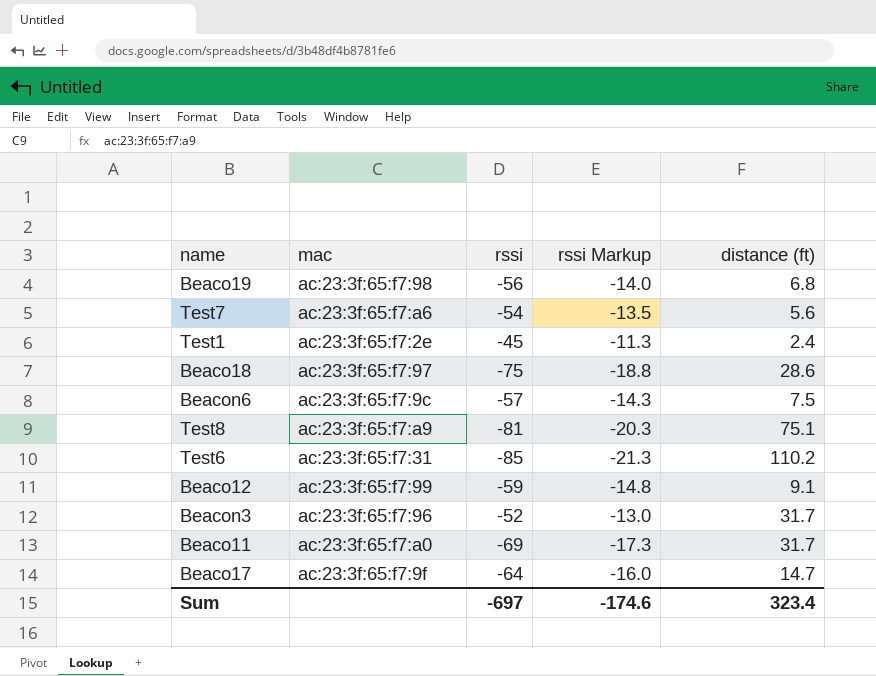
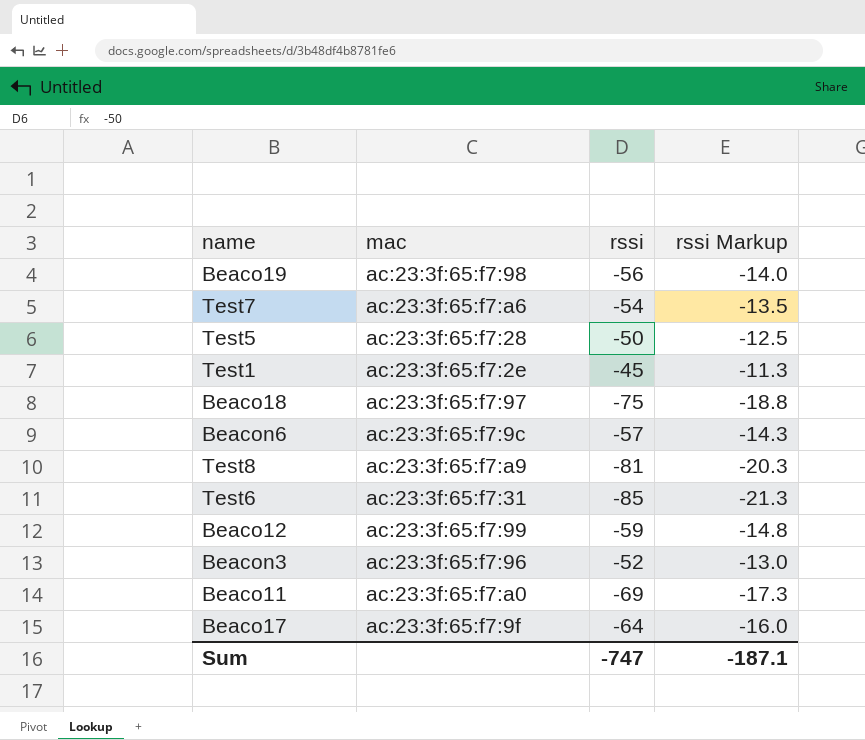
column distance (ft) | position: 5 -> none
row Test5: none -> ac:23:3f:65:f7:28 | -50 | -12.5
Sum | rssi: -697 -> -747
Sum | rssi Markup: -174.6 -> -187.1

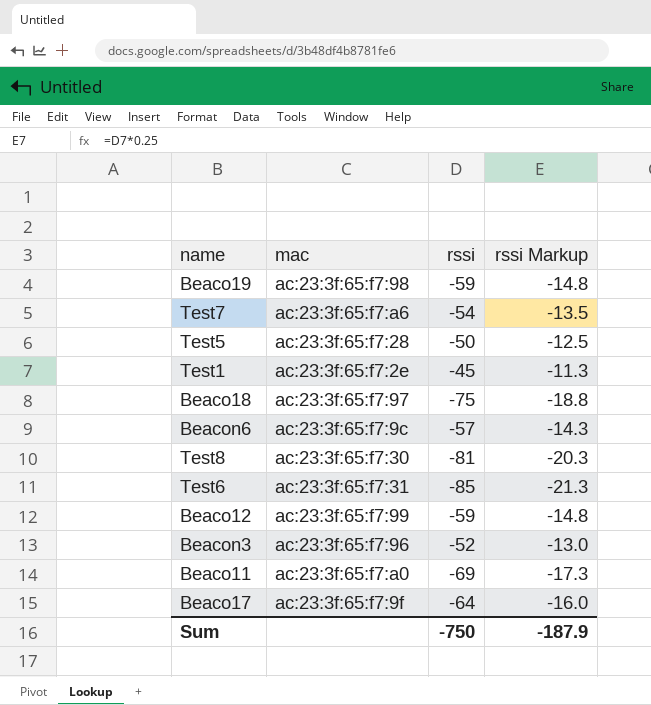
Beaco19 | rssi: -56 -> -59
Beaco19 | rssi Markup: -14.0 -> -14.8
Test8 | mac: ac:23:3f:65:f7:a9 -> ac:23:3f:65:f7:30
Sum | rssi: -747 -> -750
Sum | rssi Markup: -187.1 -> -187.9

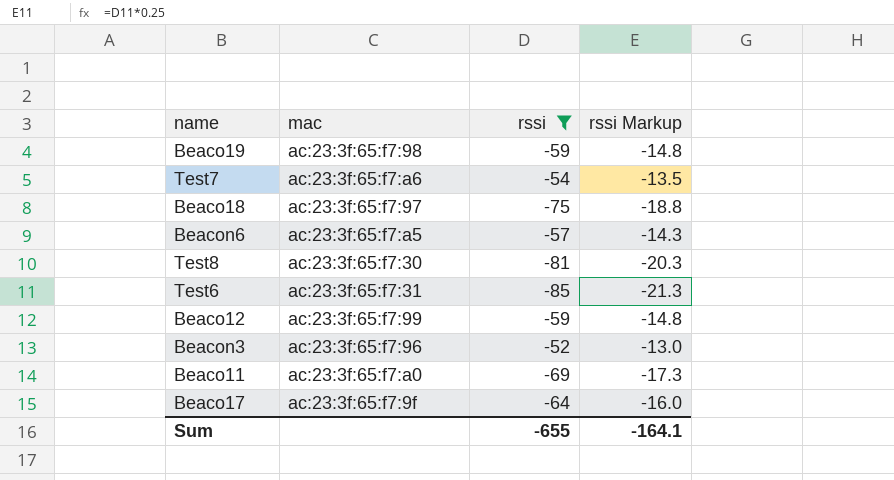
filter: none -> rssi <= -52
Beacon6 | mac: ac:23:3f:65:f7:9c -> ac:23:3f:65:f7:a5
Sum | rssi: -750 -> -655
Sum | rssi Markup: -187.9 -> -164.1

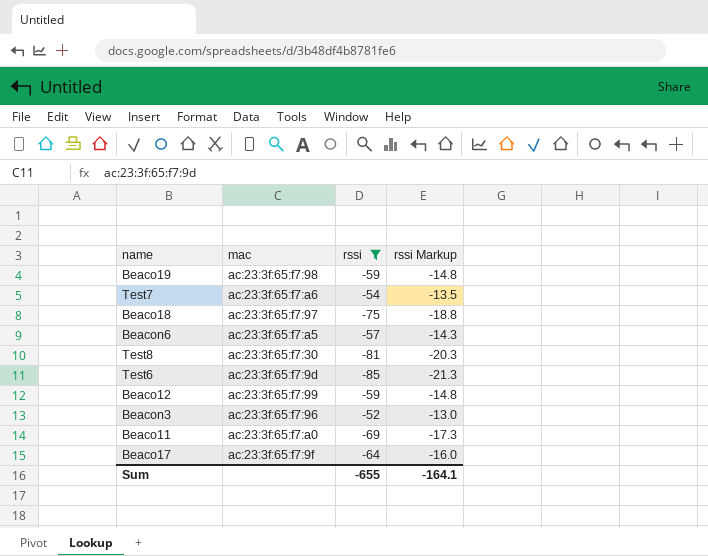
Test6 | mac: ac:23:3f:65:f7:31 -> ac:23:3f:65:f7:9d

